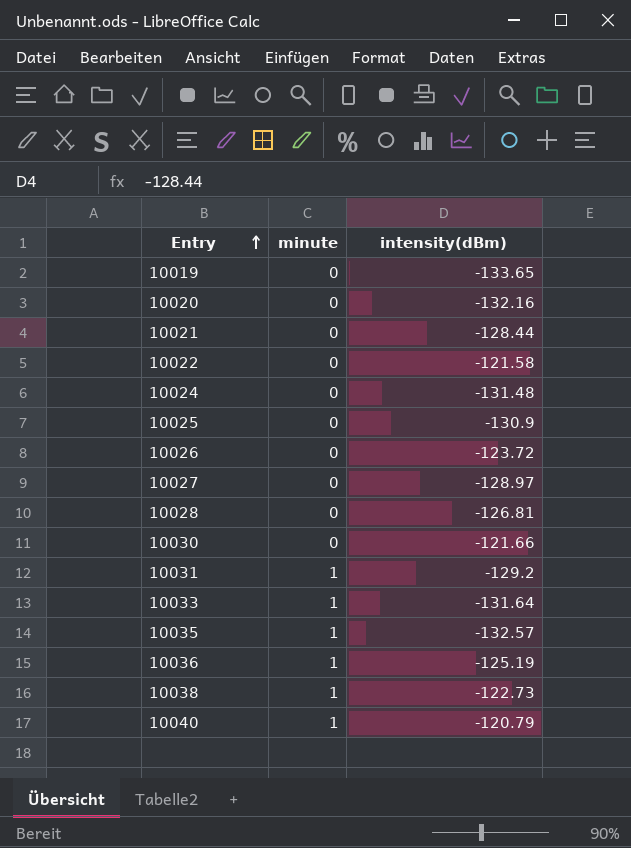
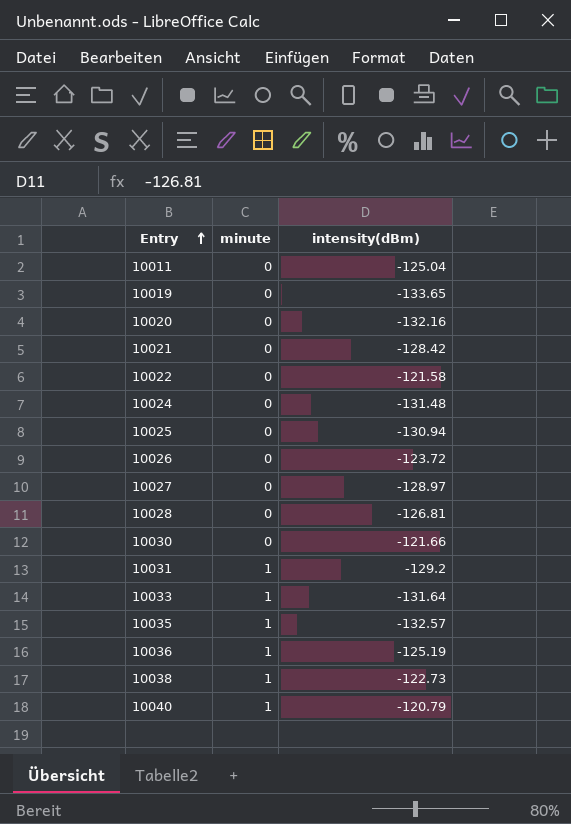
row 10011: none -> 0 | -125.04
10021 | intensity(dBm): -128.44 -> -128.42
10025 | intensity(dBm): -130.9 -> -130.94

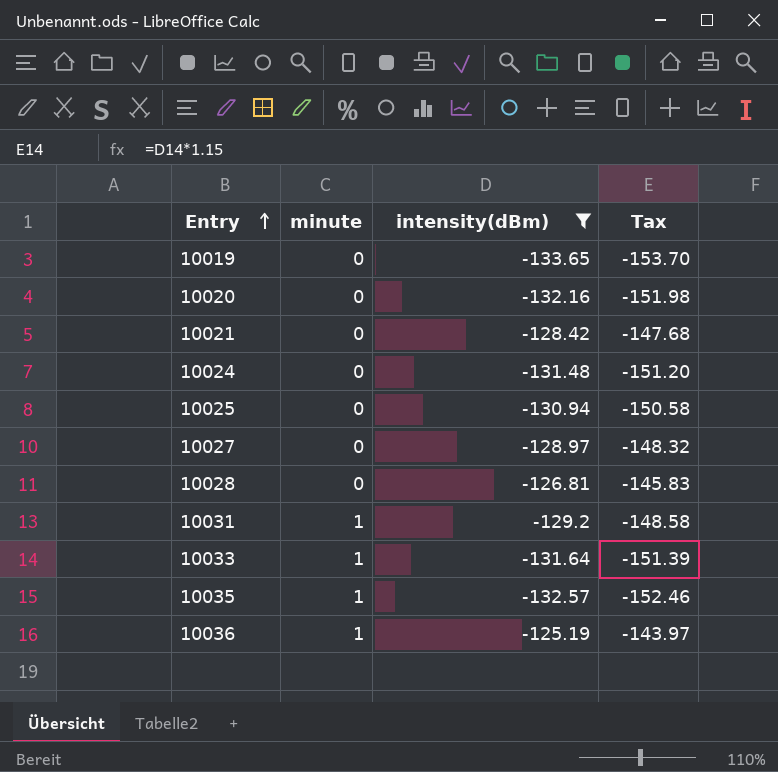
filter: none -> intensity(dBm) <= -125.19
column Tax | formula: none -> [intensity(dBm)] * 1.15

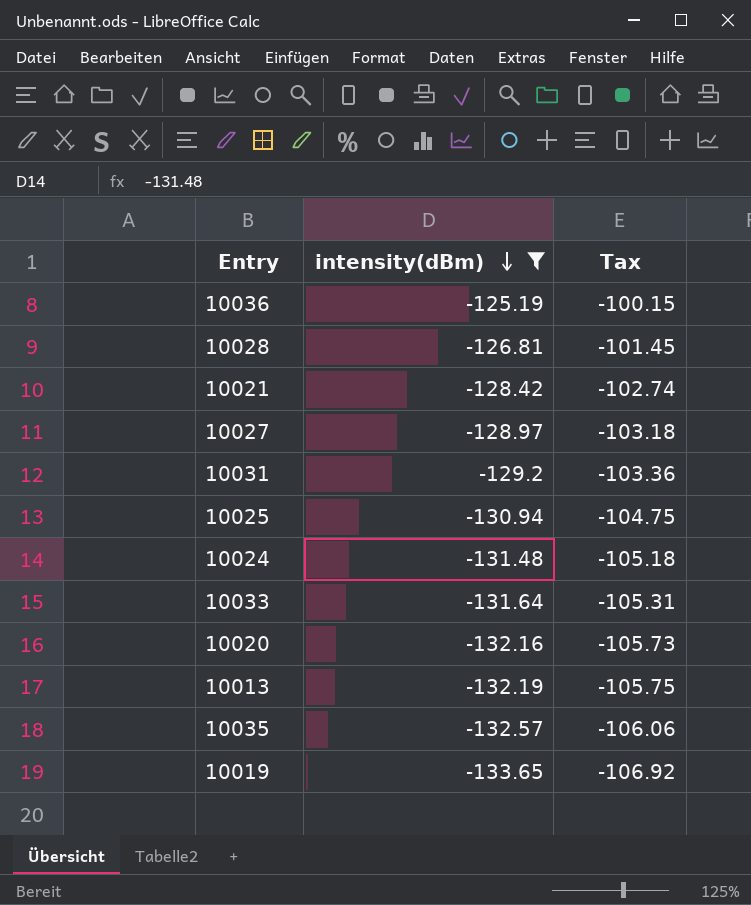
row order: Entry ascending -> intensity(dBm) descending
column minute | position: 2 -> none
column Tax | formula: [intensity(dBm)] * 1.15 -> [intensity(dBm)] * 0.8
row 10013: none -> -132.19 | -105.75

